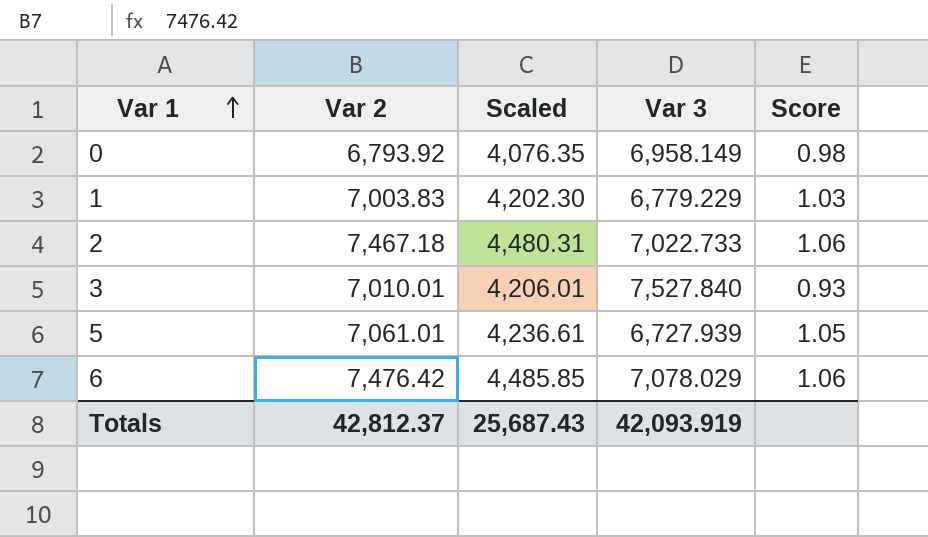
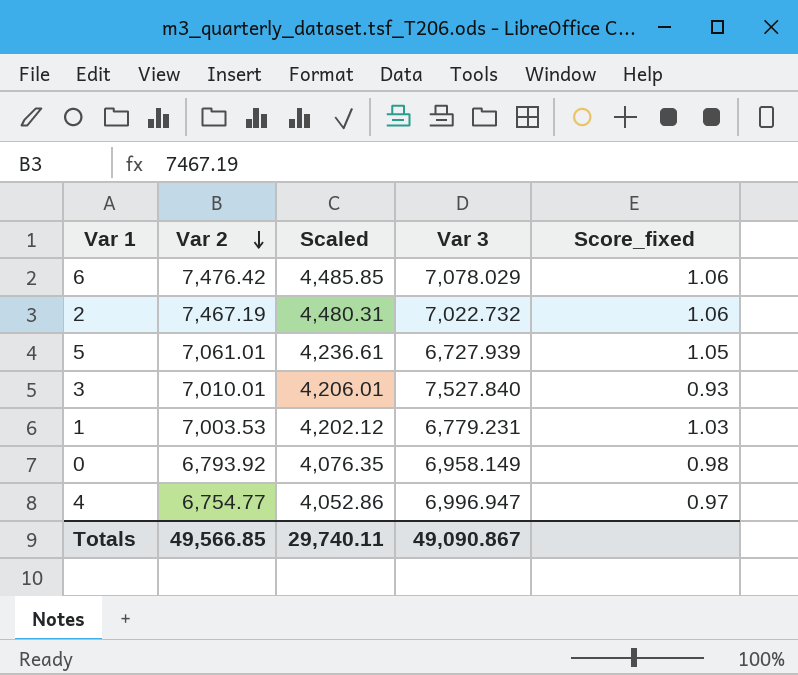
row order: Var 1 ascending -> Var 2 descending
column name: Score -> Score_fixed
2 | Var 2: 7,467.18 -> 7,467.19
2 | Var 3: 7,022.733 -> 7,022.732
1 | Var 2: 7,003.83 -> 7,003.53
1 | Scaled: 4,202.30 -> 4,202.12
1 | Var 3: 6,779.229 -> 6,779.231
row 4: none -> 6,754.77 | 4,052.86 | 6,996.947 | 0.97
Totals | Var 2: 42,812.37 -> 49,566.85
Totals | Scaled: 25,687.43 -> 29,740.11
Totals | Var 3: 42,093.919 -> 49,090.867

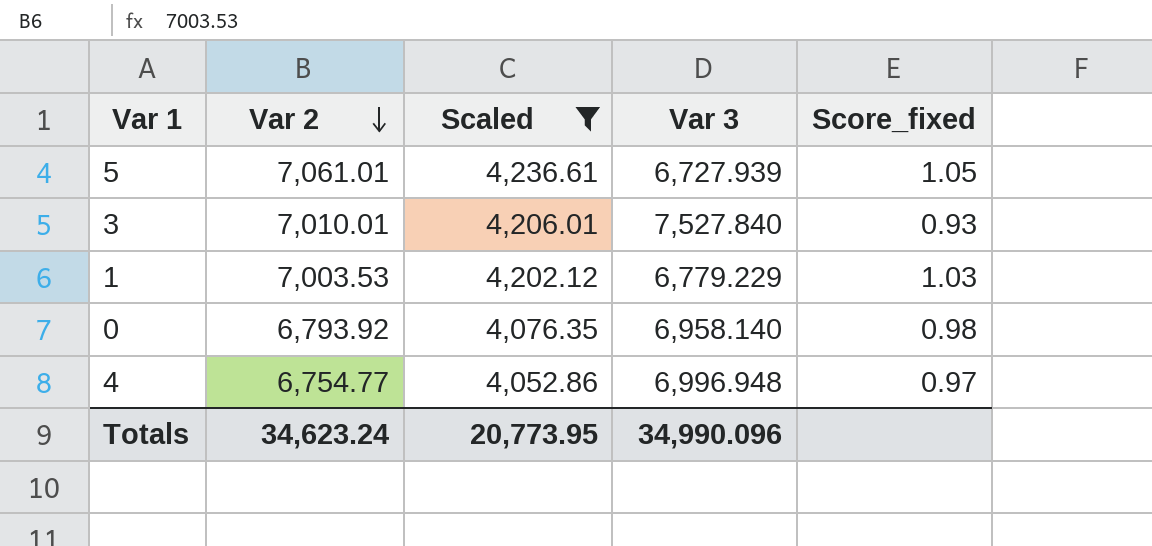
filter: none -> Scaled <= 4,236.61
1 | Var 3: 6,779.231 -> 6,779.229
0 | Var 3: 6,958.149 -> 6,958.140
4 | Var 3: 6,996.947 -> 6,996.948
Totals | Var 2: 49,566.85 -> 34,623.24
Totals | Scaled: 29,740.11 -> 20,773.95
Totals | Var 3: 49,090.867 -> 34,990.096

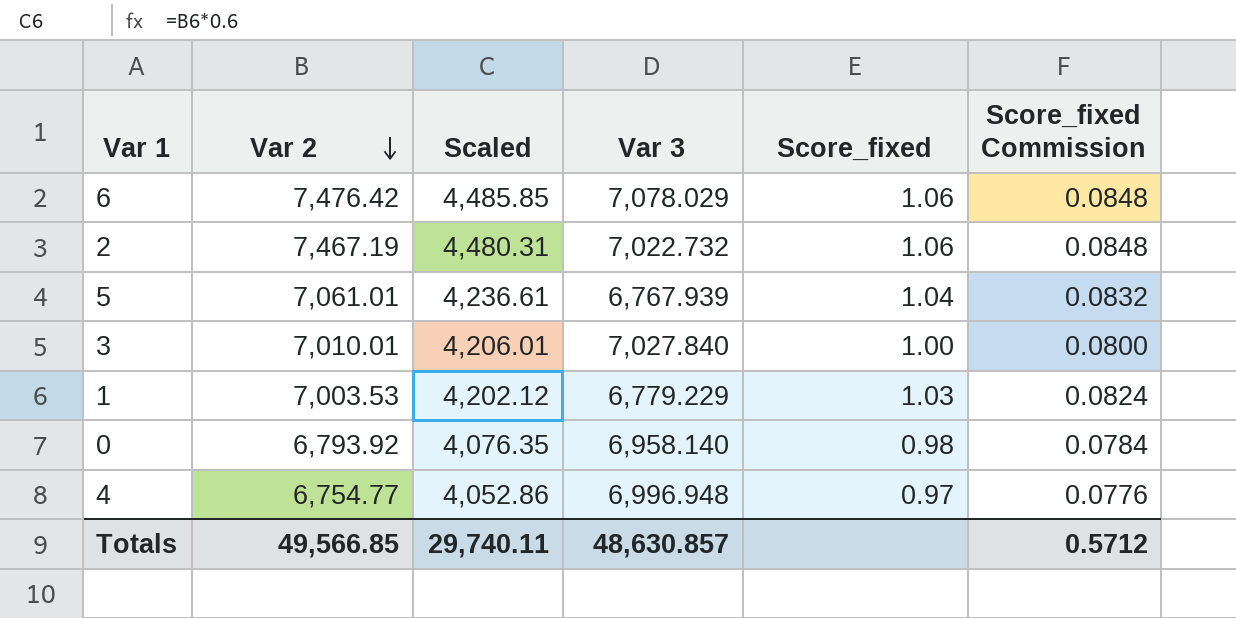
filter: Scaled <= 4,236.61 -> none
column Score_fixed Commission | formula: none -> [Score_fixed] * 0.08
5 | Var 3: 6,727.939 -> 6,767.939
5 | Score_fixed: 1.05 -> 1.04
3 | Var 3: 7,527.840 -> 7,027.840
3 | Score_fixed: 0.93 -> 1.00
Totals | Var 2: 34,623.24 -> 49,566.85
Totals | Scaled: 20,773.95 -> 29,740.11
Totals | Var 3: 34,990.096 -> 48,630.857

